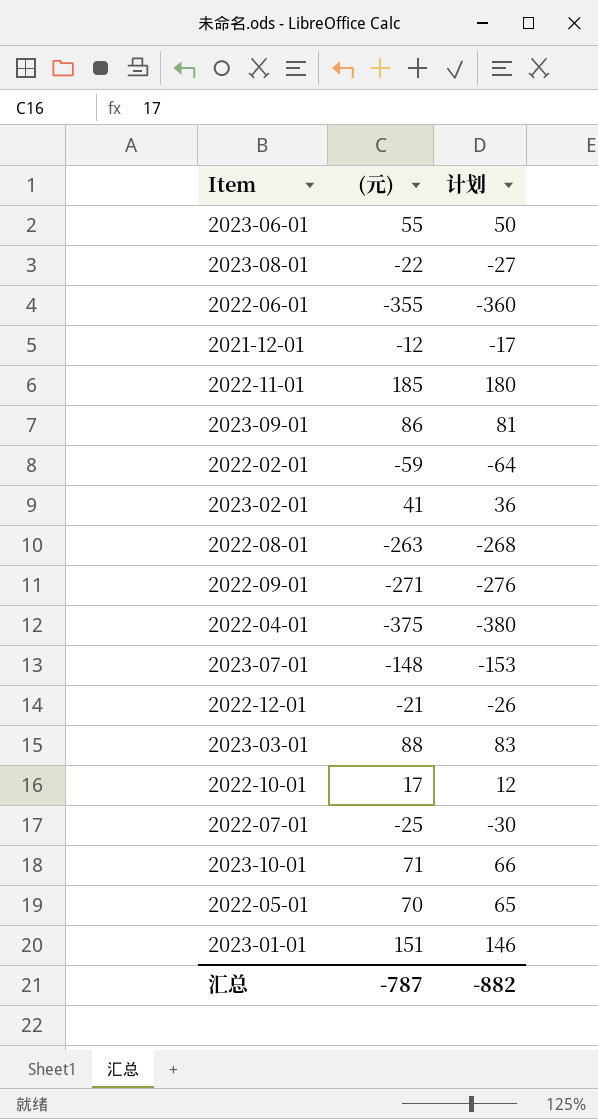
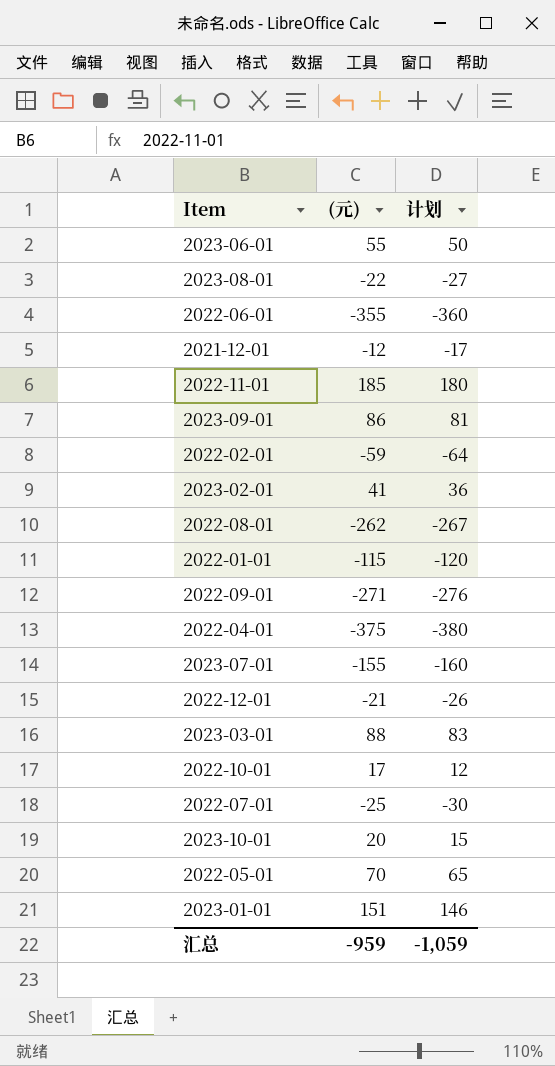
2022-08-01 | (元): -263 -> -262
2022-08-01 | 计划: -268 -> -267
row 2022-01-01: none -> -115 | -120
2023-07-01 | (元): -148 -> -155
2023-07-01 | 计划: -153 -> -160
2023-10-01 | (元): 71 -> 20
2023-10-01 | 计划: 66 -> 15
汇总 | (元): -787 -> -959
汇总 | 计划: -882 -> -1,059

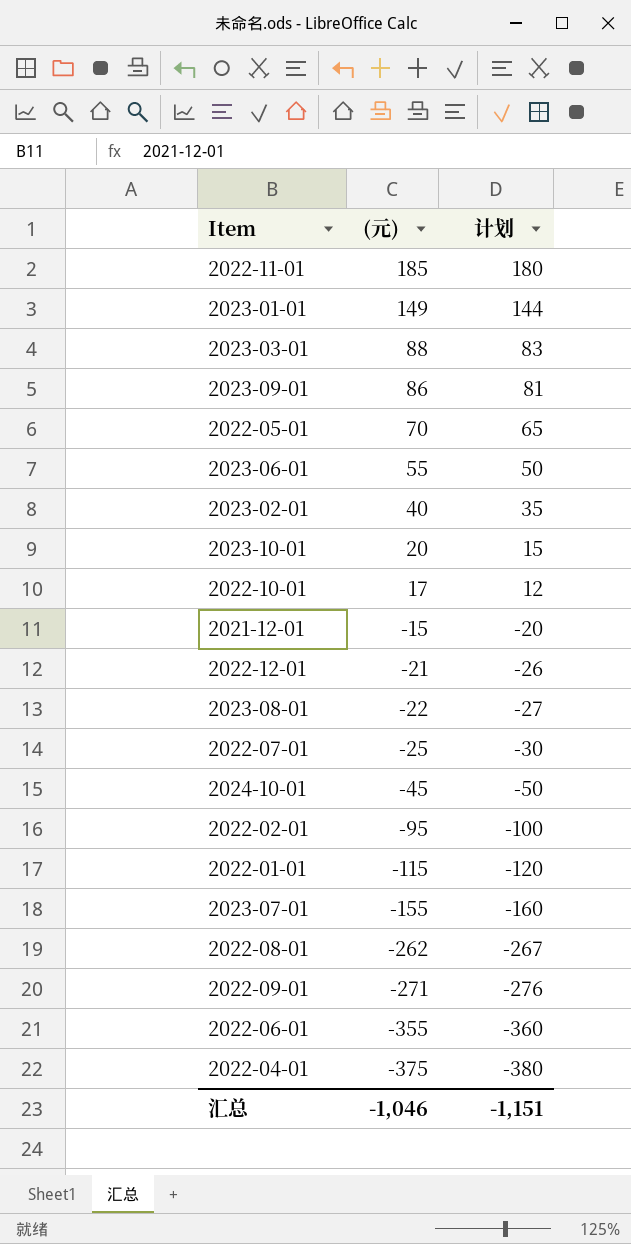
row order: none -> (元) descending
2023-01-01 | (元): 151 -> 149
2023-01-01 | 计划: 146 -> 144
2023-02-01 | (元): 41 -> 40
2023-02-01 | 计划: 36 -> 35
2021-12-01 | (元): -12 -> -15
2021-12-01 | 计划: -17 -> -20
row 2024-10-01: none -> -45 | -50
2022-02-01 | (元): -59 -> -95
2022-02-01 | 计划: -64 -> -100
汇总 | (元): -959 -> -1,046
汇总 | 计划: -1,059 -> -1,151

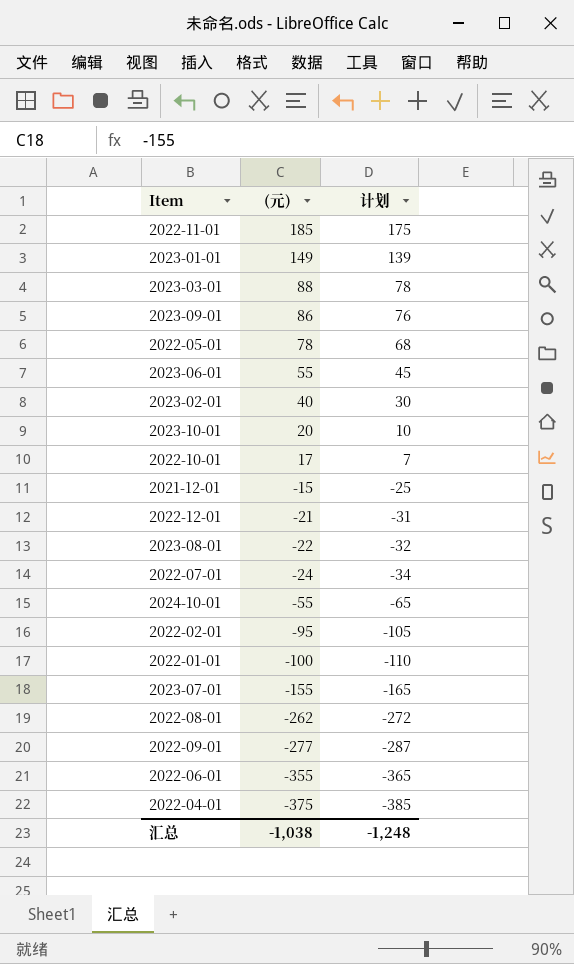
column 计划 | formula: [(元)] - 5 -> [(元)] - 10
2022-05-01 | (元): 70 -> 78
2022-07-01 | (元): -25 -> -24
2024-10-01 | (元): -45 -> -55
2022-01-01 | (元): -115 -> -100
2022-09-01 | (元): -271 -> -277
汇总 | (元): -1,046 -> -1,038
汇总 | 计划: -1,151 -> -1,248

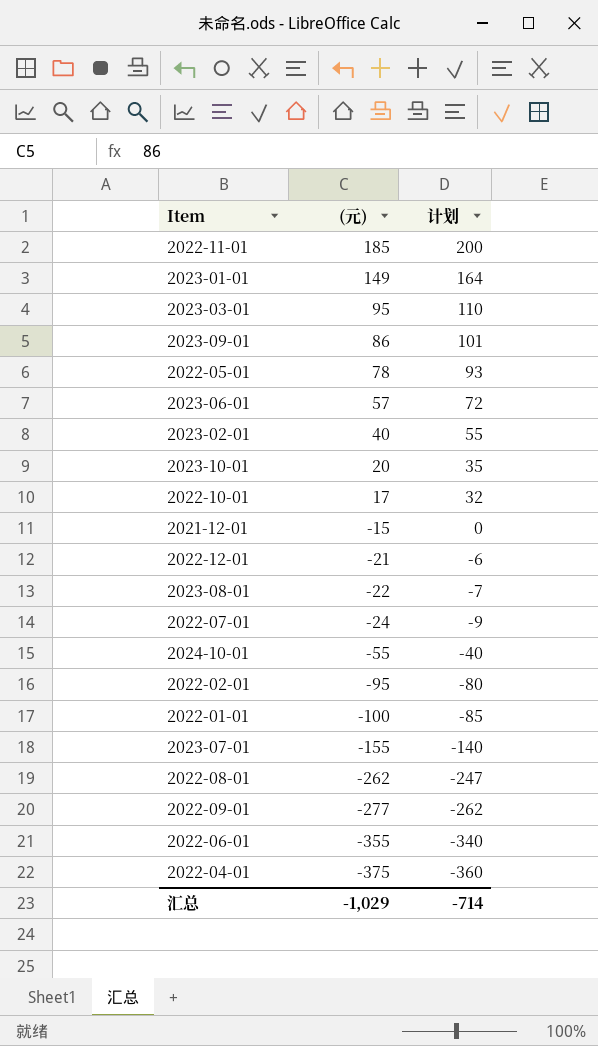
column 计划 | formula: [(元)] - 10 -> [(元)] + 15
2023-03-01 | (元): 88 -> 95
2023-06-01 | (元): 55 -> 57
汇总 | (元): -1,038 -> -1,029
汇总 | 计划: -1,248 -> -714

